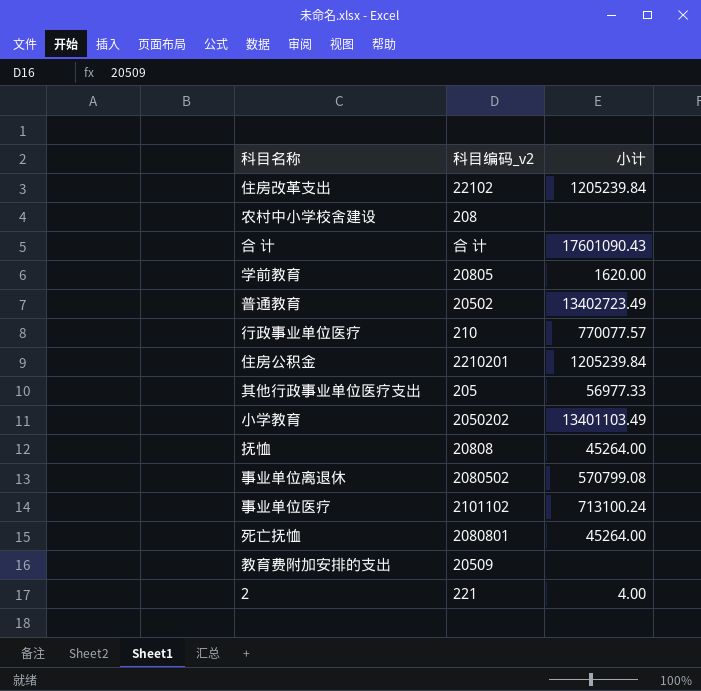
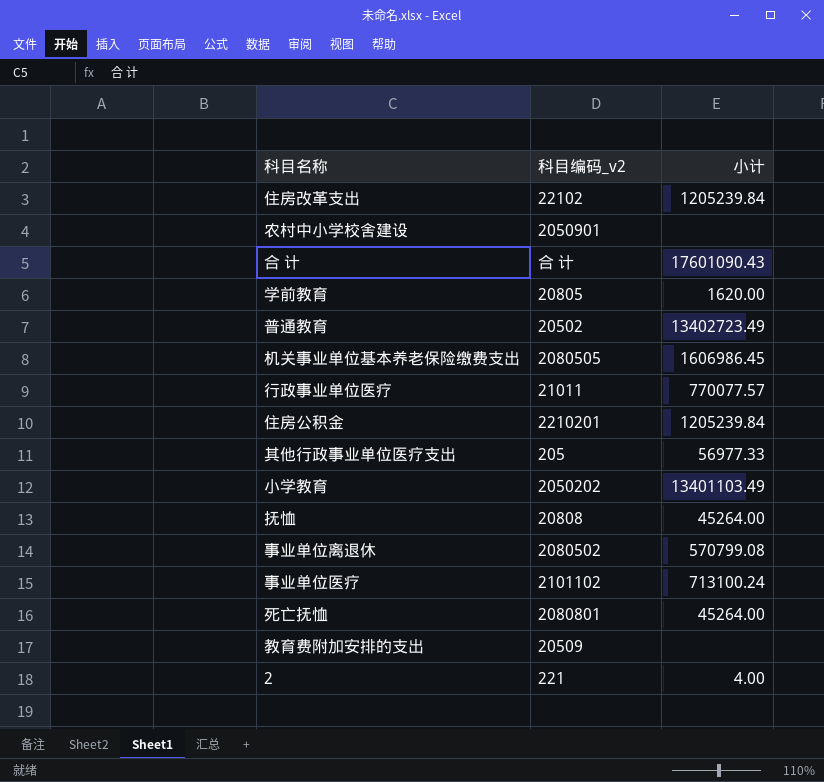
农村中小学校舍建设 | 科目编码_v2: 208 -> 2050901
row 机关事业单位基本养老保险缴费支出: none -> 2080505 | 1606986.45
行政事业单位医疗 | 科目编码_v2: 210 -> 21011

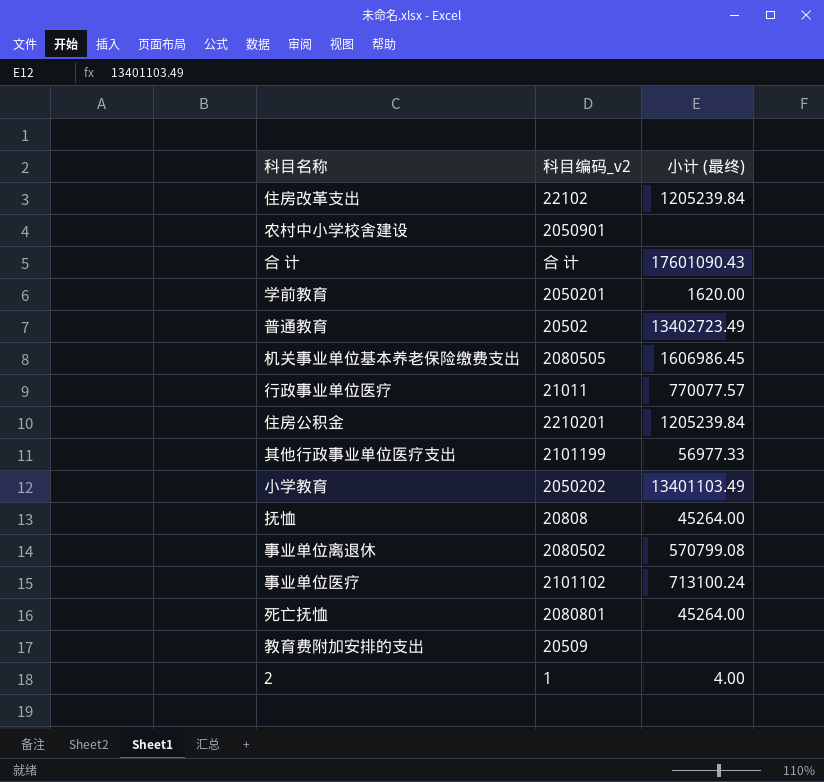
column name: 小计 -> 小计 (最终)
学前教育 | 科目编码_v2: 20805 -> 2050201
其他行政事业单位医疗支出 | 科目编码_v2: 205 -> 2101199
2 | 科目编码_v2: 221 -> 1

